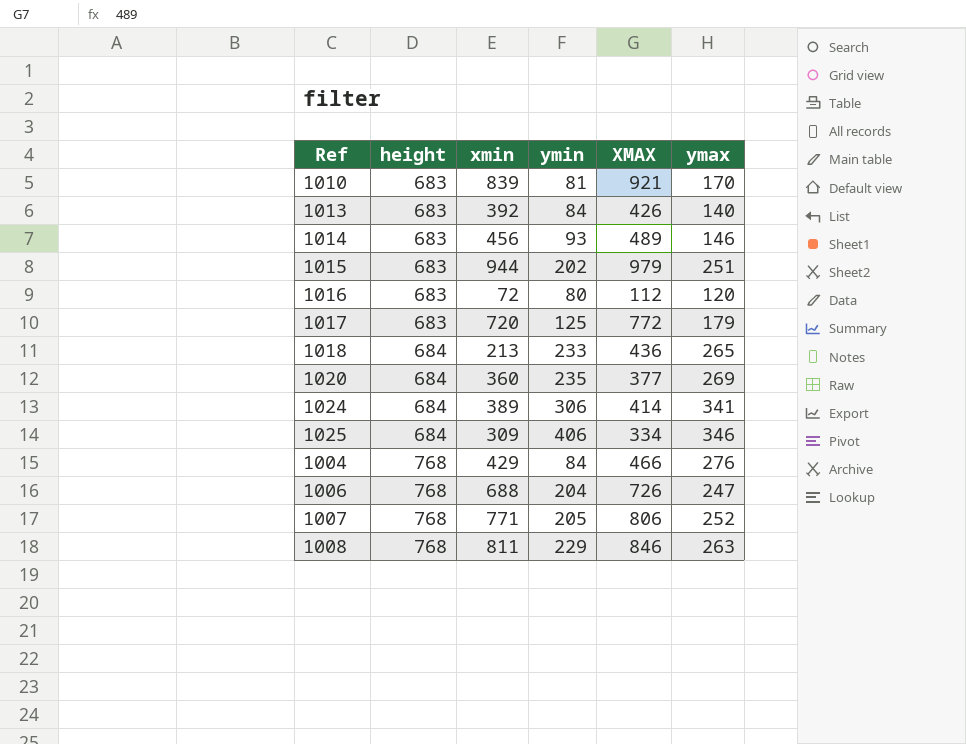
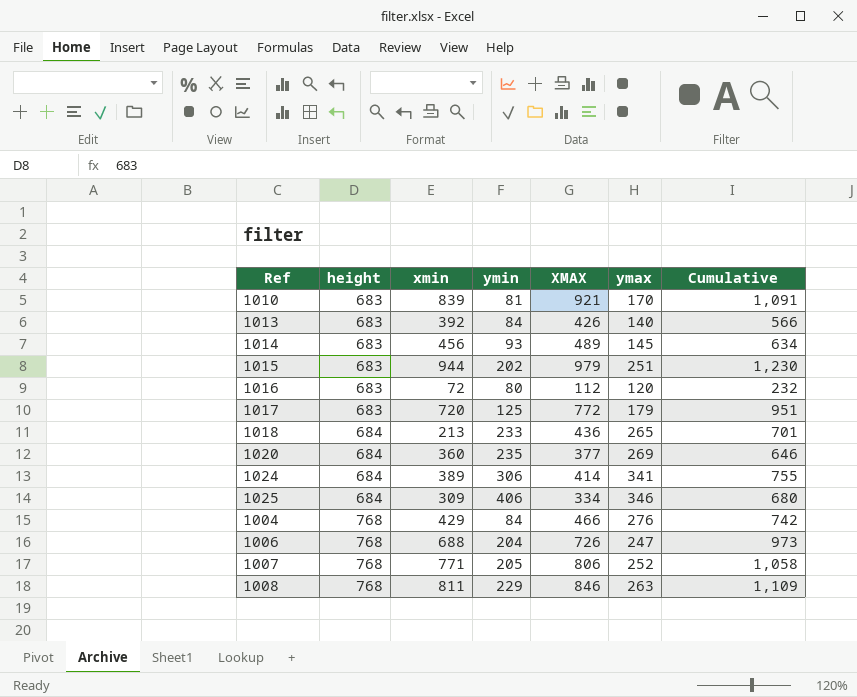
column Cumulative | formula: none -> [XMAX] + [ymax]
1014 | ymax: 146 -> 145

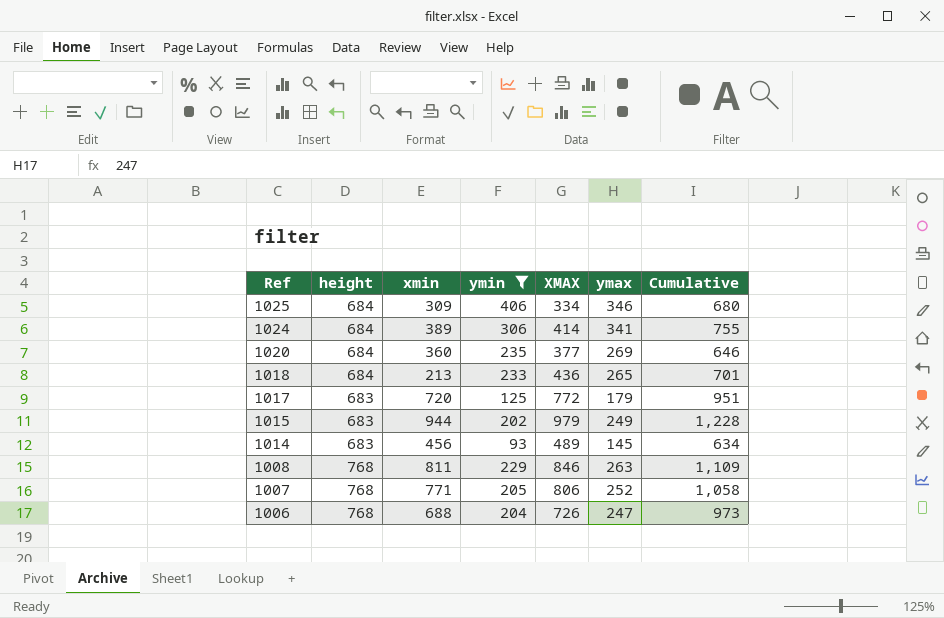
filter: none -> ymin >= 93
row order: height ascending -> Ref descending
1015 | ymax: 251 -> 249
1015 | Cumulative: 1,230 -> 1,228

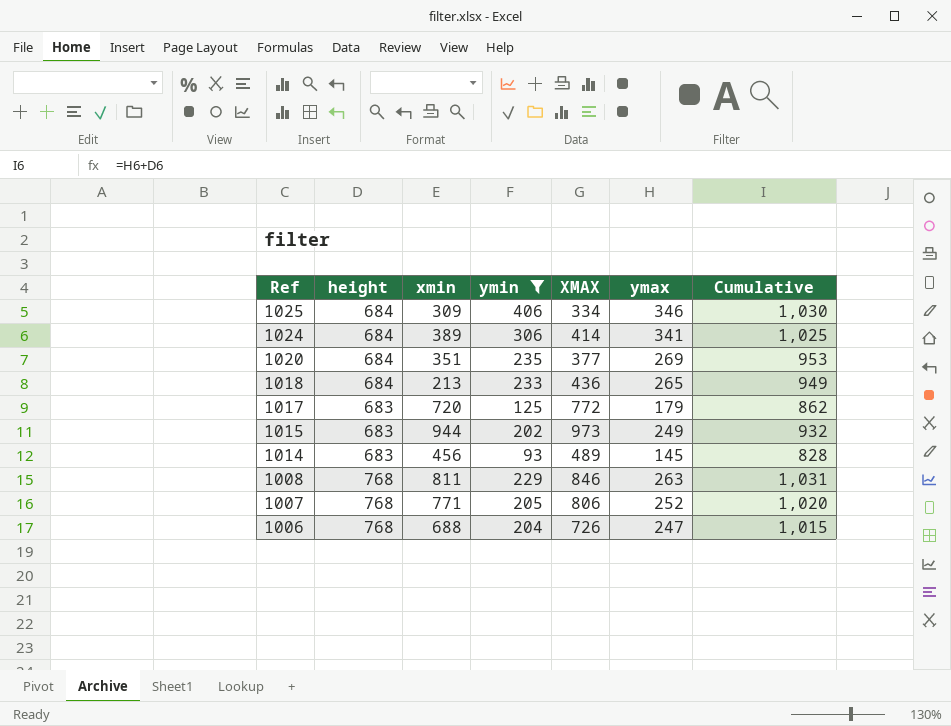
column Cumulative | formula: [XMAX] + [ymax] -> [height] + [ymax]
1020 | xmin: 360 -> 351
1015 | XMAX: 979 -> 973

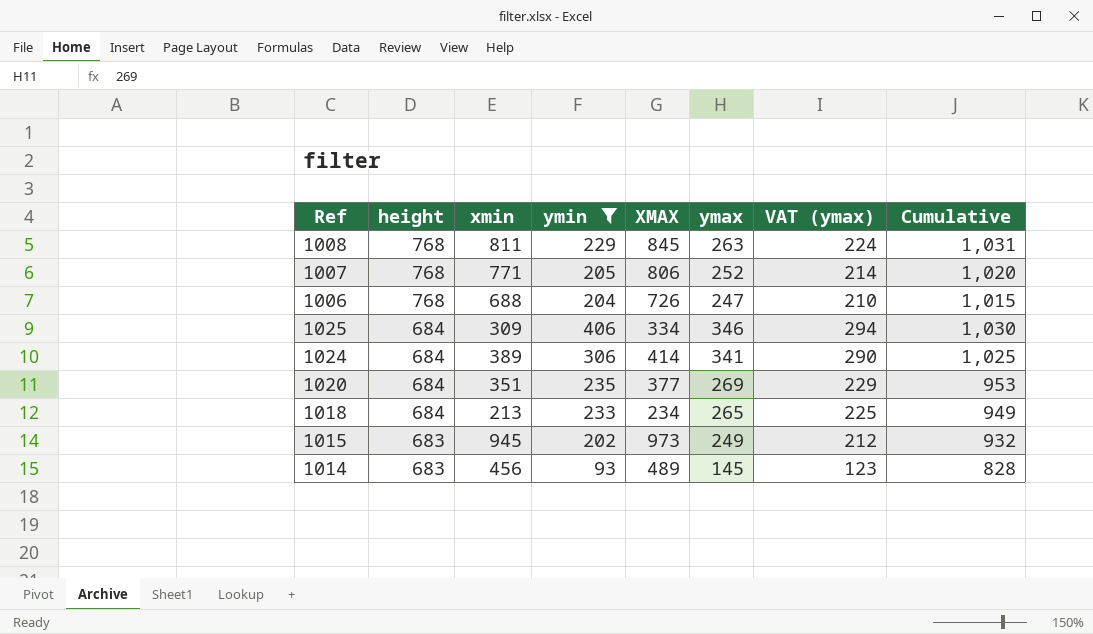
row order: Ref descending -> height descending
column VAT (ymax) | formula: none -> [ymax] * 0.85
row 1017: 683 | 720 | 125 | 772 | 179 | 862 -> none
1008 | XMAX: 846 -> 845
1018 | XMAX: 436 -> 234
1015 | xmin: 944 -> 945

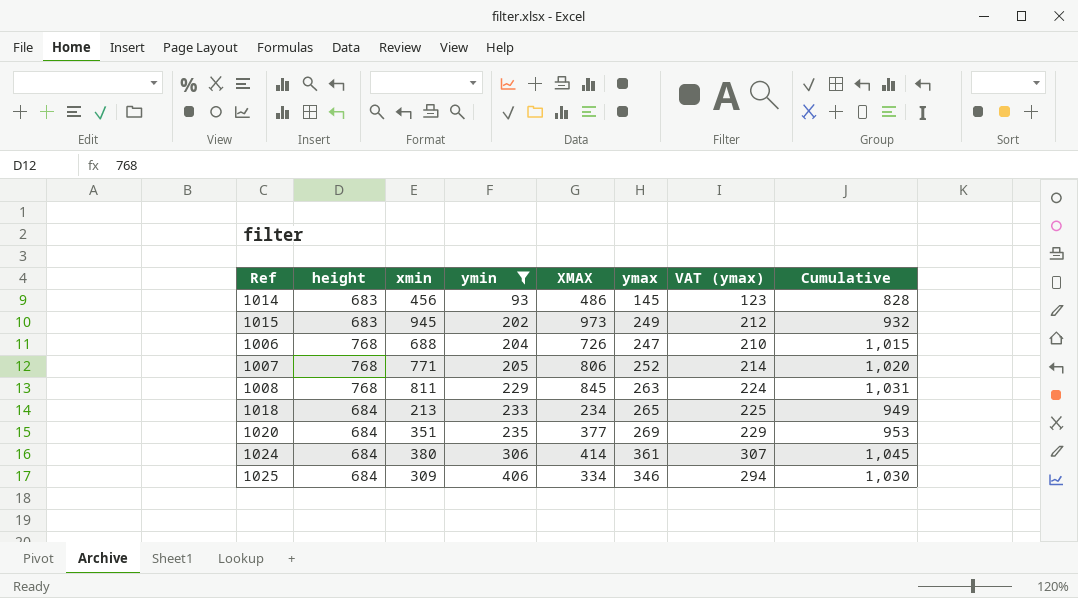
row order: height descending -> ymin ascending
1014 | XMAX: 489 -> 486
1024 | xmin: 389 -> 380
1024 | ymax: 341 -> 361
1024 | VAT (ymax): 290 -> 307
1024 | Cumulative: 1,025 -> 1,045

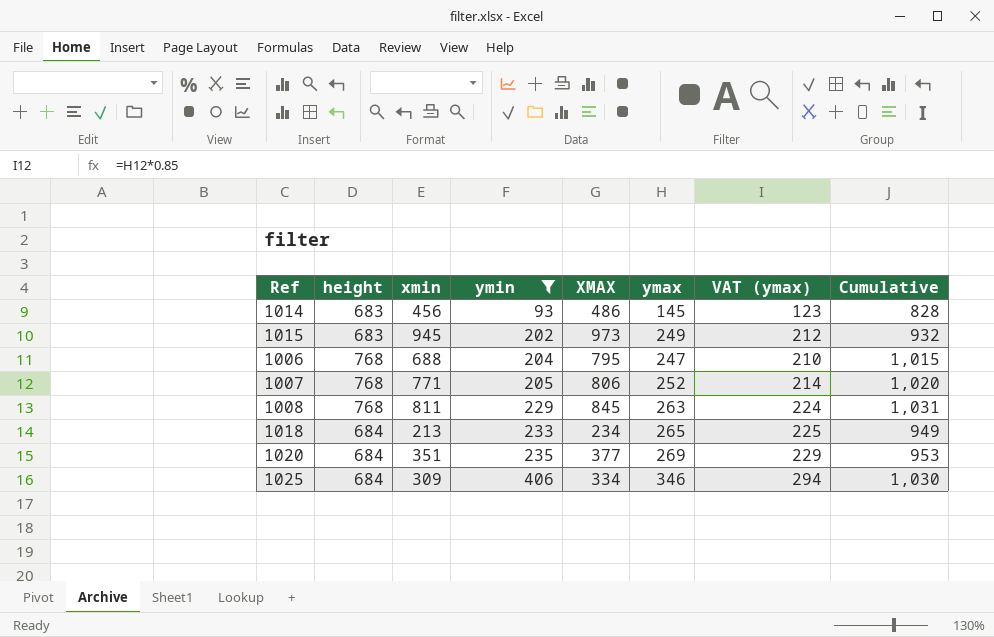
row 1024: 684 | 380 | 306 | 414 | 361 | 307 | 1,045 -> none
1006 | XMAX: 726 -> 795

